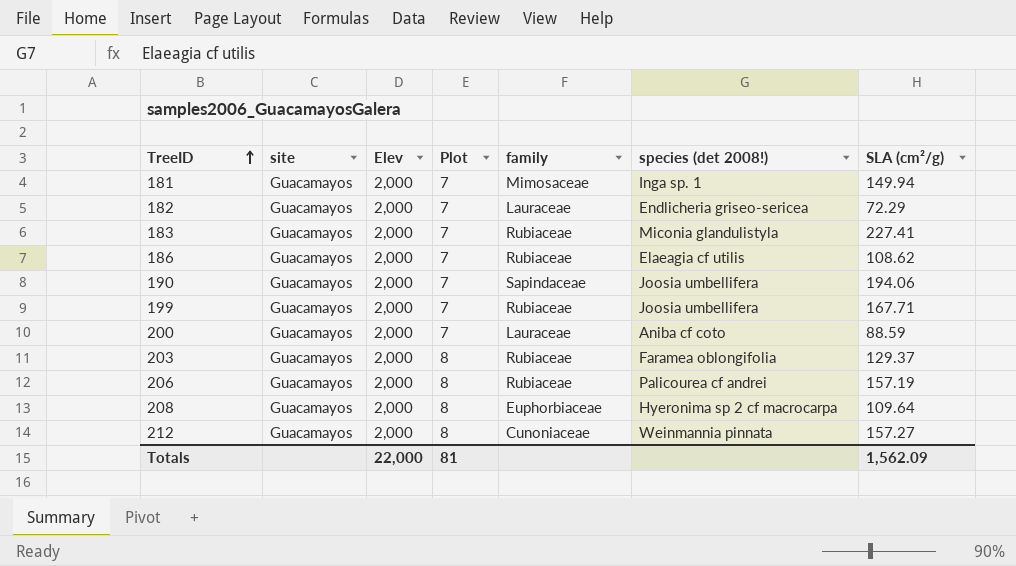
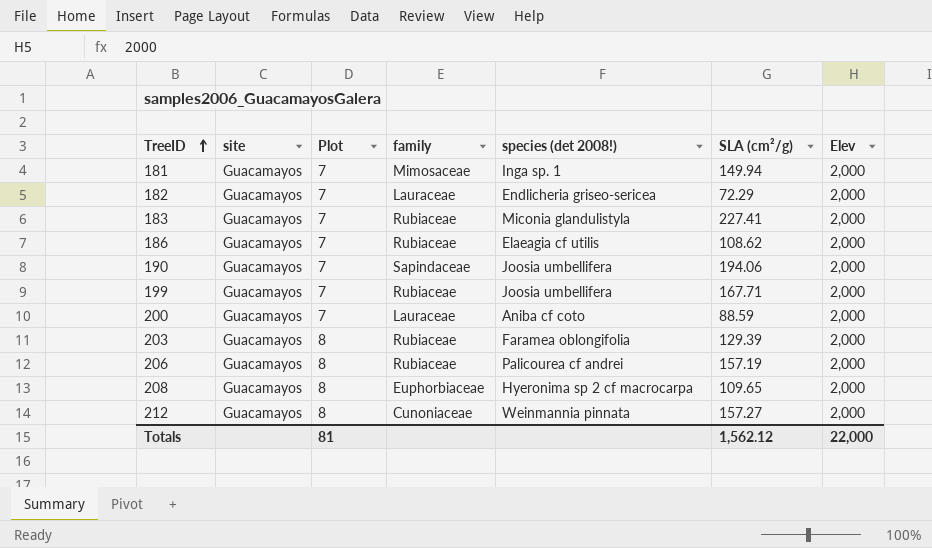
column Elev | position: 3 -> 7
203 | SLA (cm²/g): 129.37 -> 129.39
208 | SLA (cm²/g): 109.64 -> 109.65
Totals | SLA (cm²/g): 1,562.09 -> 1,562.12

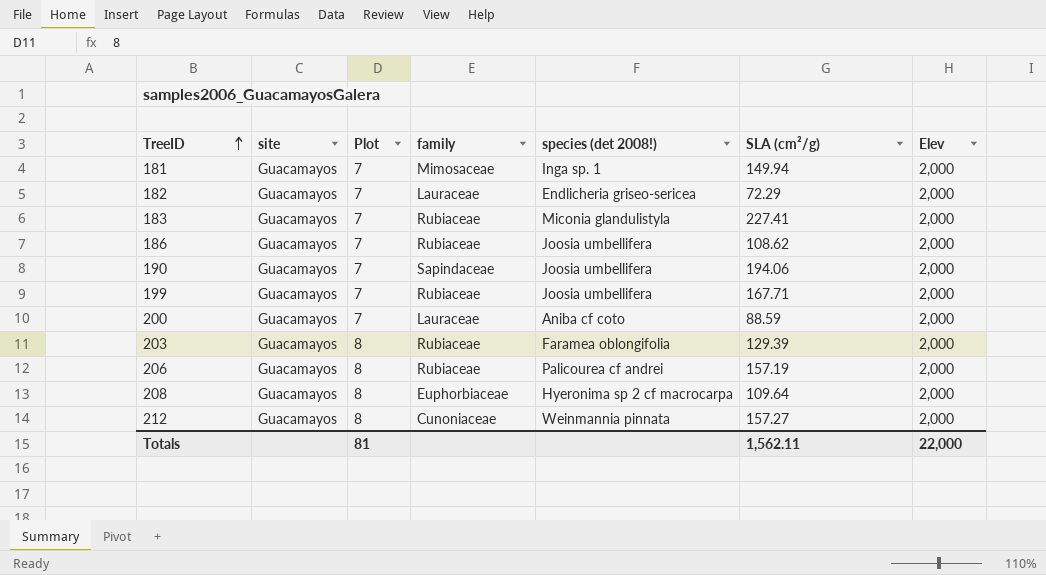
186 | species (det 2008!): Elaeagia cf utilis -> Joosia umbellifera
208 | SLA (cm²/g): 109.65 -> 109.64
Totals | SLA (cm²/g): 1,562.12 -> 1,562.11

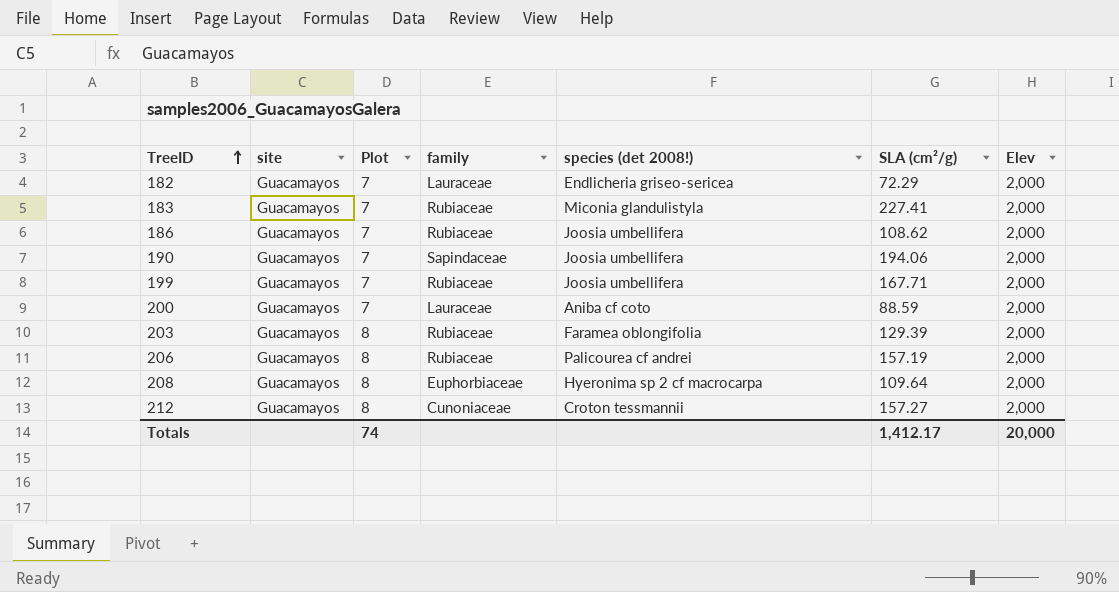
row 181: Guacamayos | 7 | Mimosaceae | Inga sp. 1 | 149.94 | 2,000 -> none
212 | species (det 2008!): Weinmannia pinnata -> Croton tessmannii
Totals | Plot: 81 -> 74
Totals | SLA (cm²/g): 1,562.11 -> 1,412.17
Totals | Elev: 22,000 -> 20,000

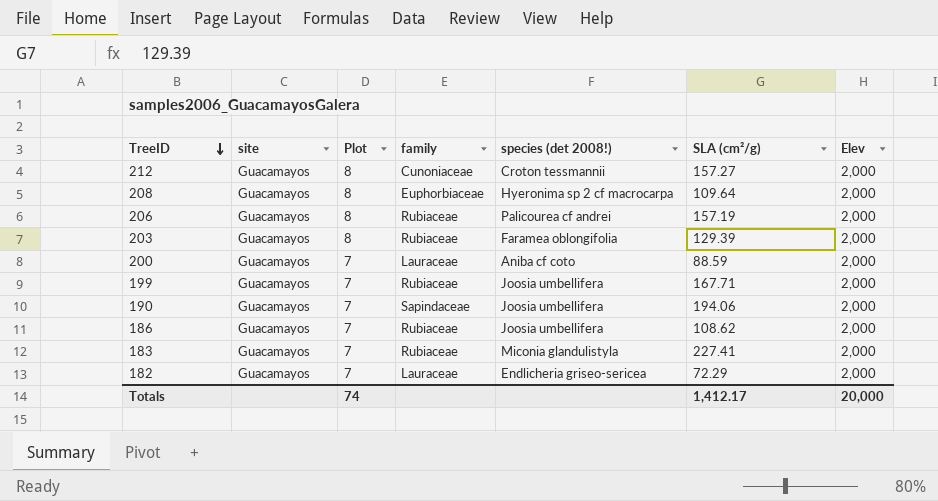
row order: TreeID ascending -> TreeID descending

